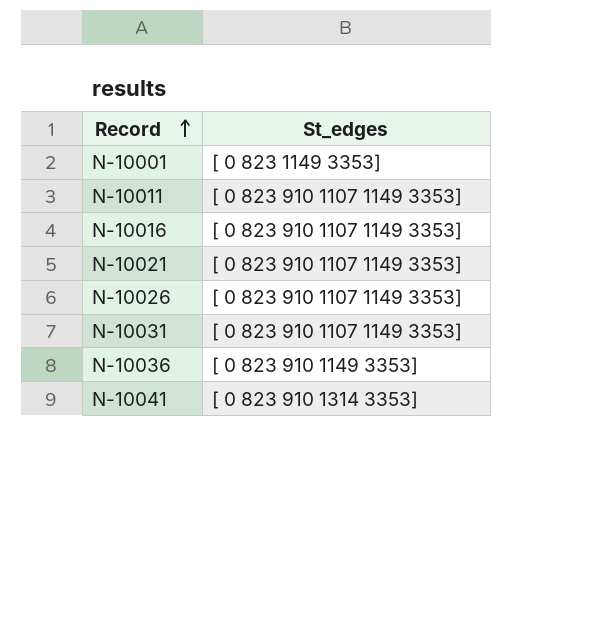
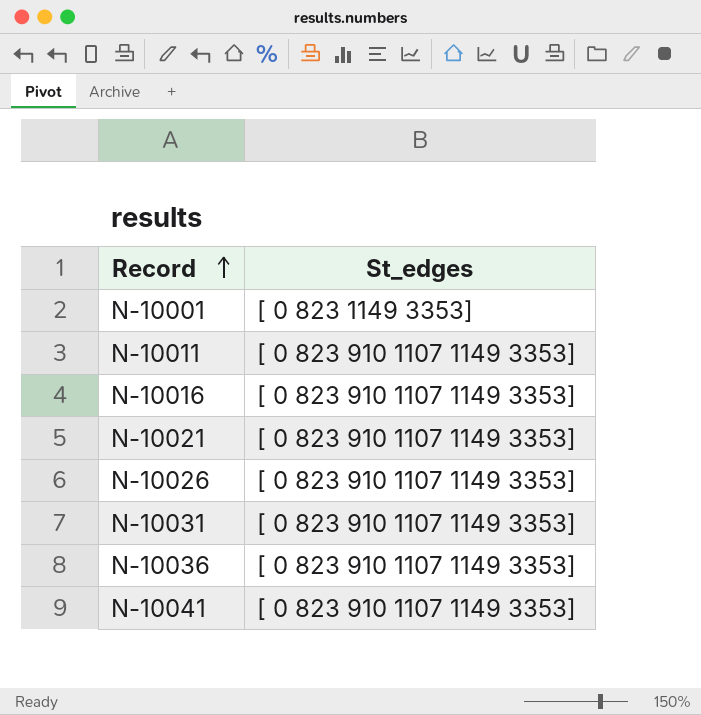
N-10036 | St_edges: [ 0 823 910 1149 3353] -> [ 0 823 910 1107 1149 3353]
N-10041 | St_edges: [ 0 823 910 1314 3353] -> [ 0 823 910 1107 1149 3353]

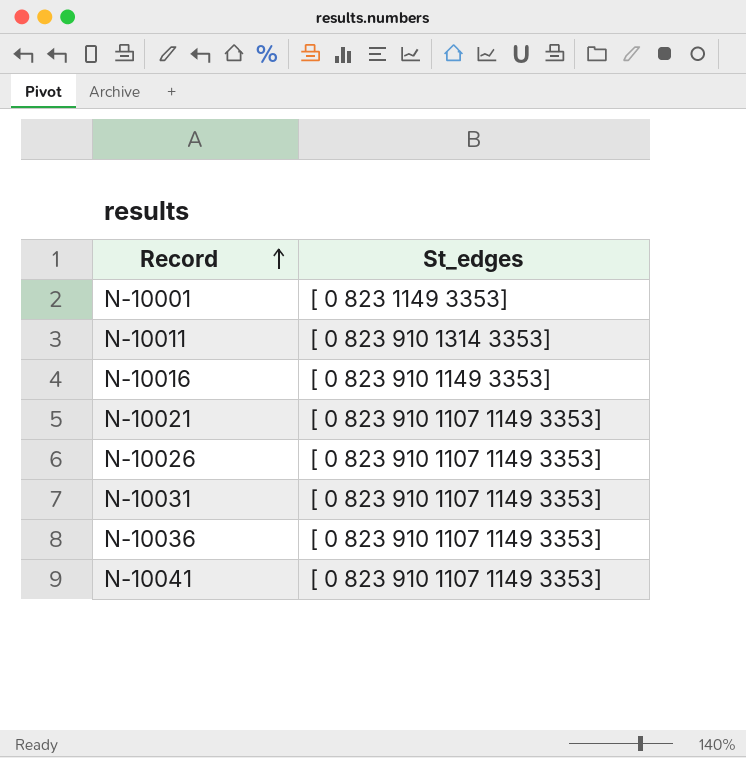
N-10011 | St_edges: [ 0 823 910 1107 1149 3353] -> [ 0 823 910 1314 3353]
N-10016 | St_edges: [ 0 823 910 1107 1149 3353] -> [ 0 823 910 1149 3353]

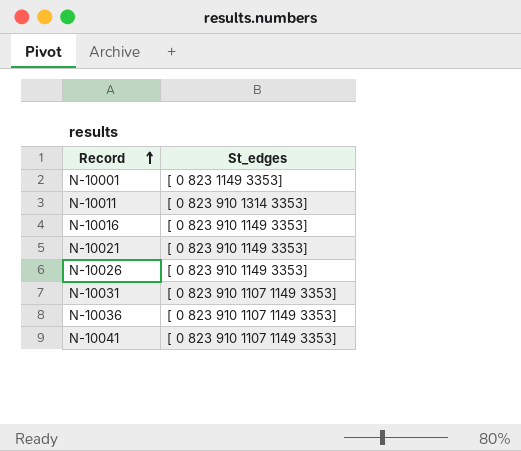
N-10021 | St_edges: [ 0 823 910 1107 1149 3353] -> [ 0 823 910 1149 3353]
N-10026 | St_edges: [ 0 823 910 1107 1149 3353] -> [ 0 823 910 1149 3353]

